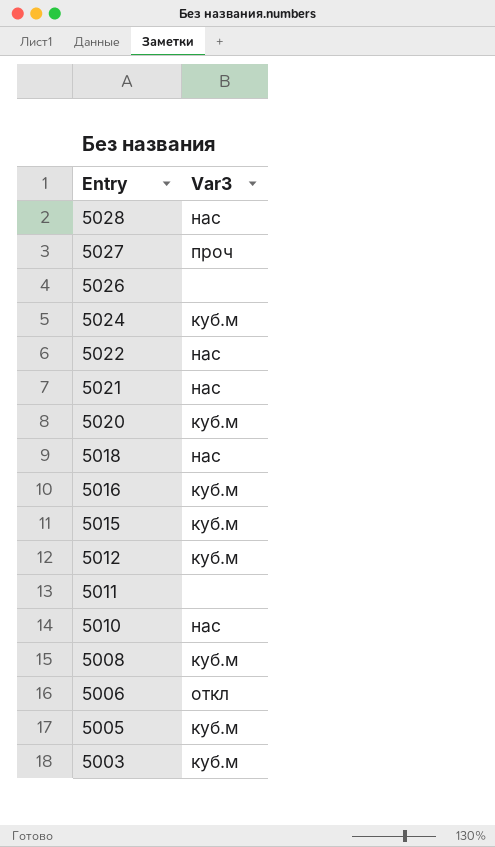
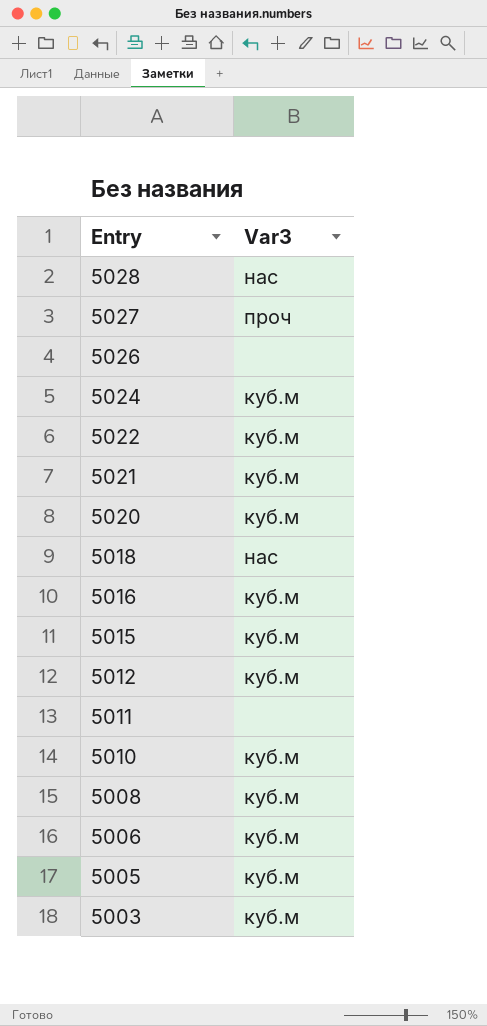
5022 | Var3: нас -> куб.м
5021 | Var3: нас -> куб.м
5010 | Var3: нас -> куб.м
5006 | Var3: откл -> куб.м

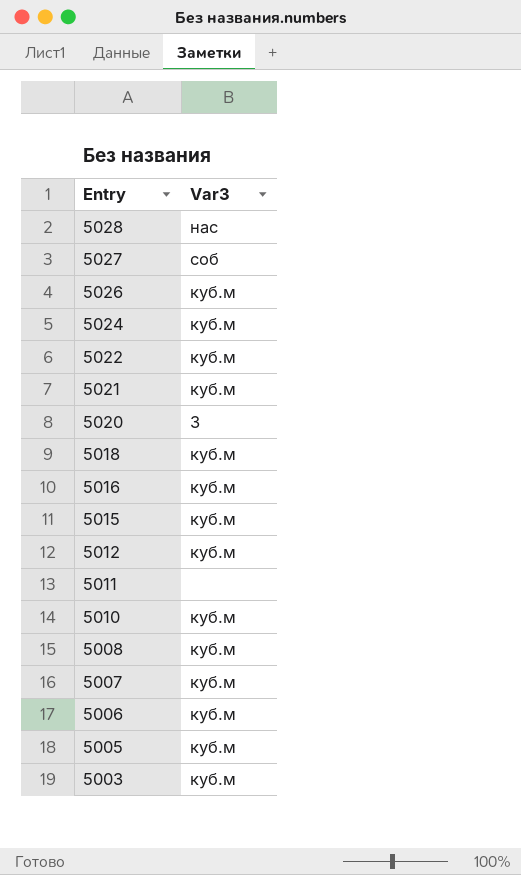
5027 | Var3: проч -> соб
5026 | Var3: none -> куб.м
5020 | Var3: куб.м -> 3
5018 | Var3: нас -> куб.м
row 5007: none -> куб.м

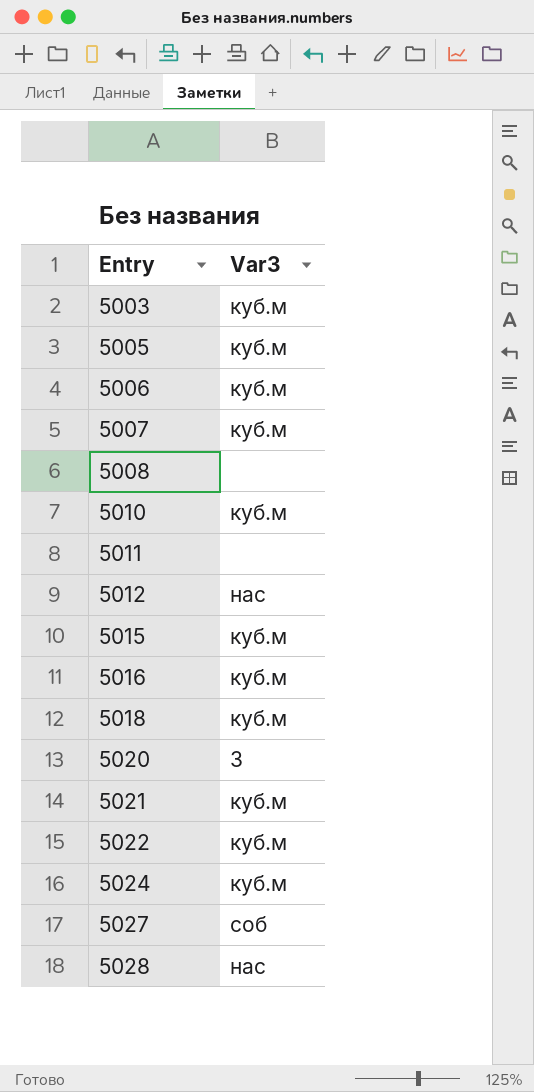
row order: Entry descending -> Entry ascending
row 5026: куб.м -> none
5008 | Var3: куб.м -> none
5012 | Var3: куб.м -> нас

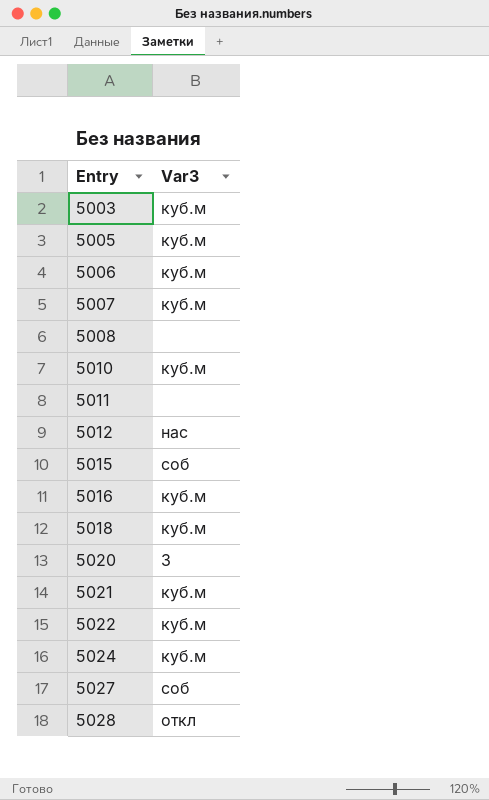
5015 | Var3: куб.м -> соб
5028 | Var3: нас -> откл

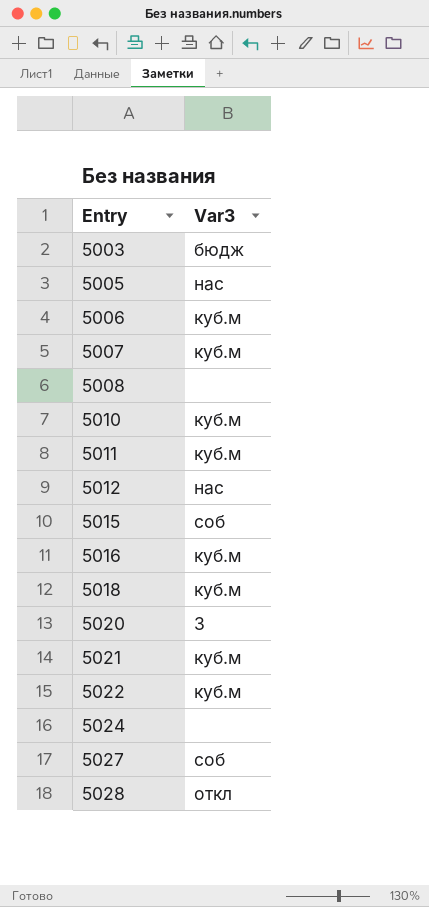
5003 | Var3: куб.м -> бюдж
5005 | Var3: куб.м -> нас
5011 | Var3: none -> куб.м
5024 | Var3: куб.м -> none

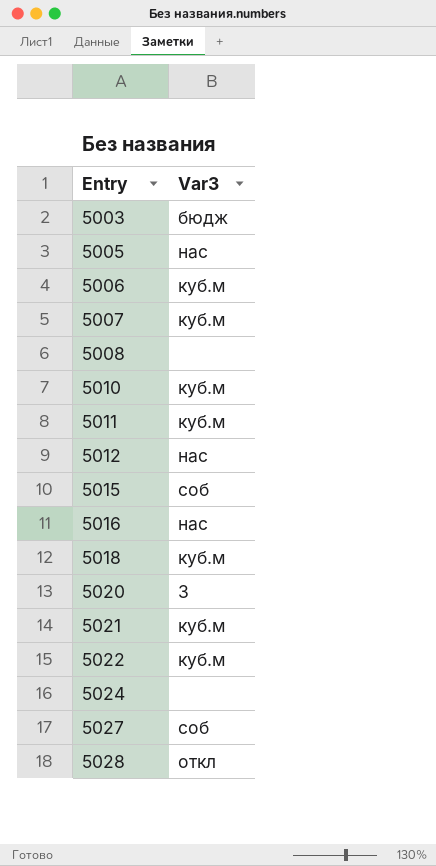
5016 | Var3: куб.м -> нас

